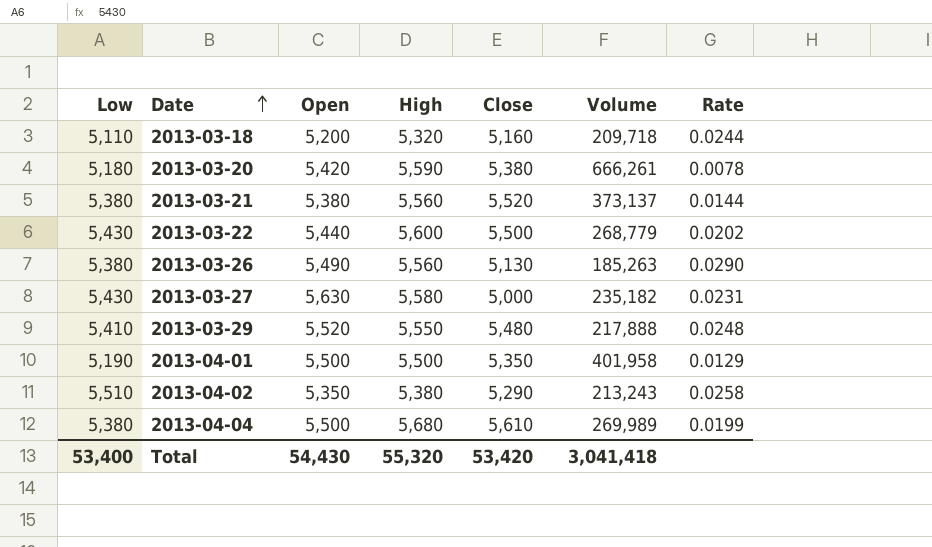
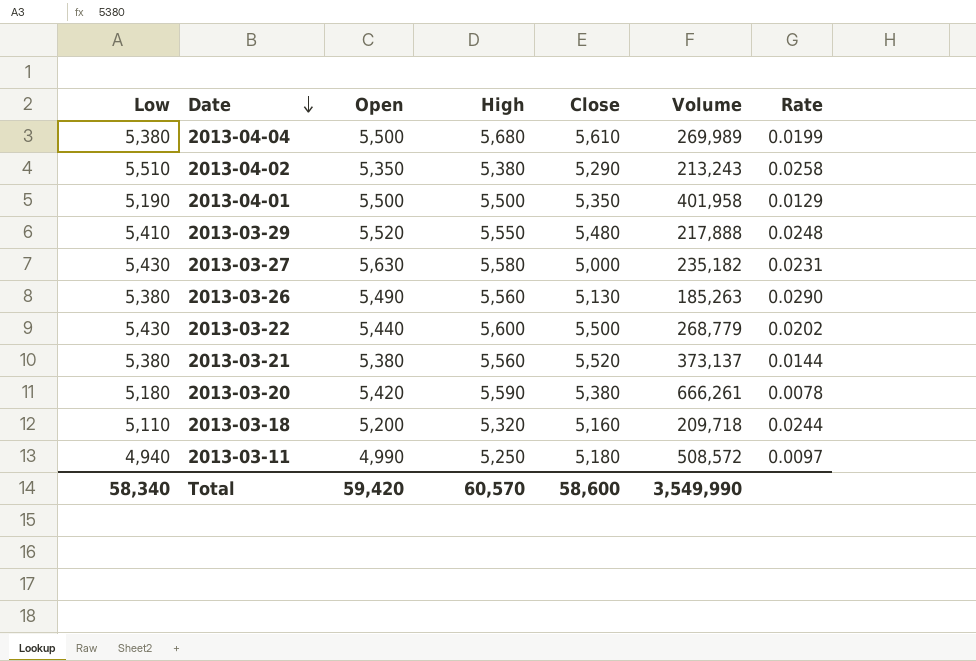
row order: Date ascending -> Date descending
row 2013-03-11: none -> 4,940 | 4,990 | 5,250 | 5,180 | 508,572 | 0.0097
Total | Low: 53,400 -> 58,340
Total | Open: 54,430 -> 59,420
Total | High: 55,320 -> 60,570
Total | Close: 53,420 -> 58,600
Total | Volume: 3,041,418 -> 3,549,990

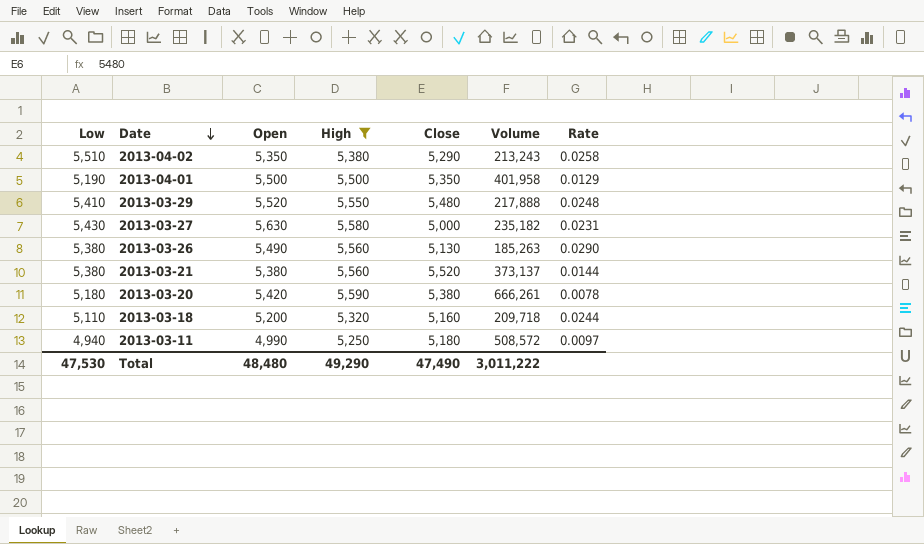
filter: none -> High <= 5,590
Total | Low: 58,340 -> 47,530
Total | Open: 59,420 -> 48,480
Total | High: 60,570 -> 49,290
Total | Close: 58,600 -> 47,490
Total | Volume: 3,549,990 -> 3,011,222

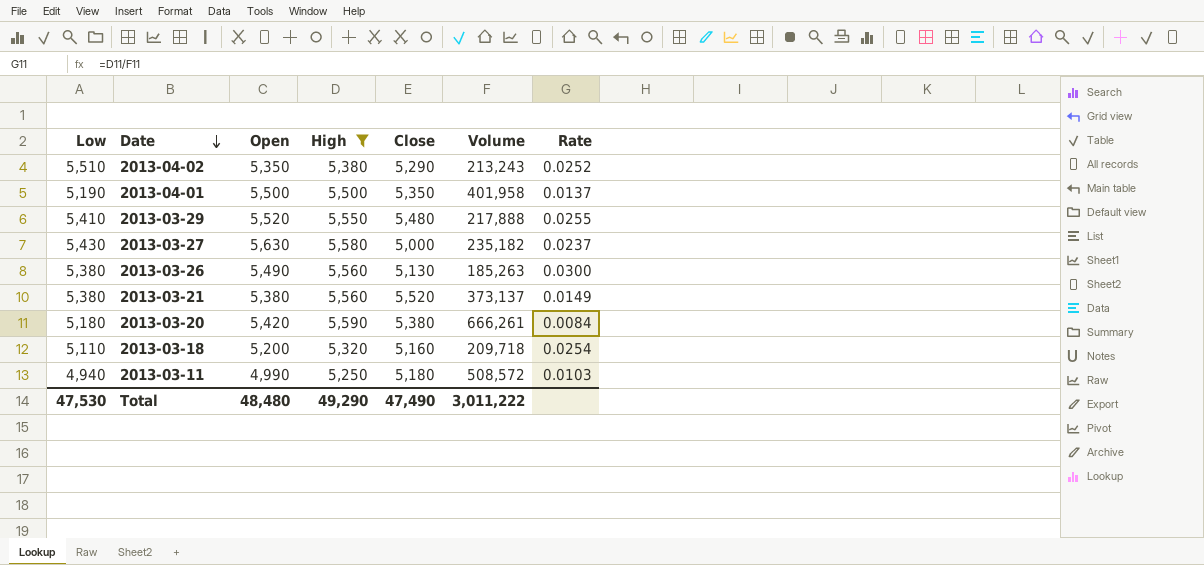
column Rate | formula: [Low] / [Volume] -> [High] / [Volume]

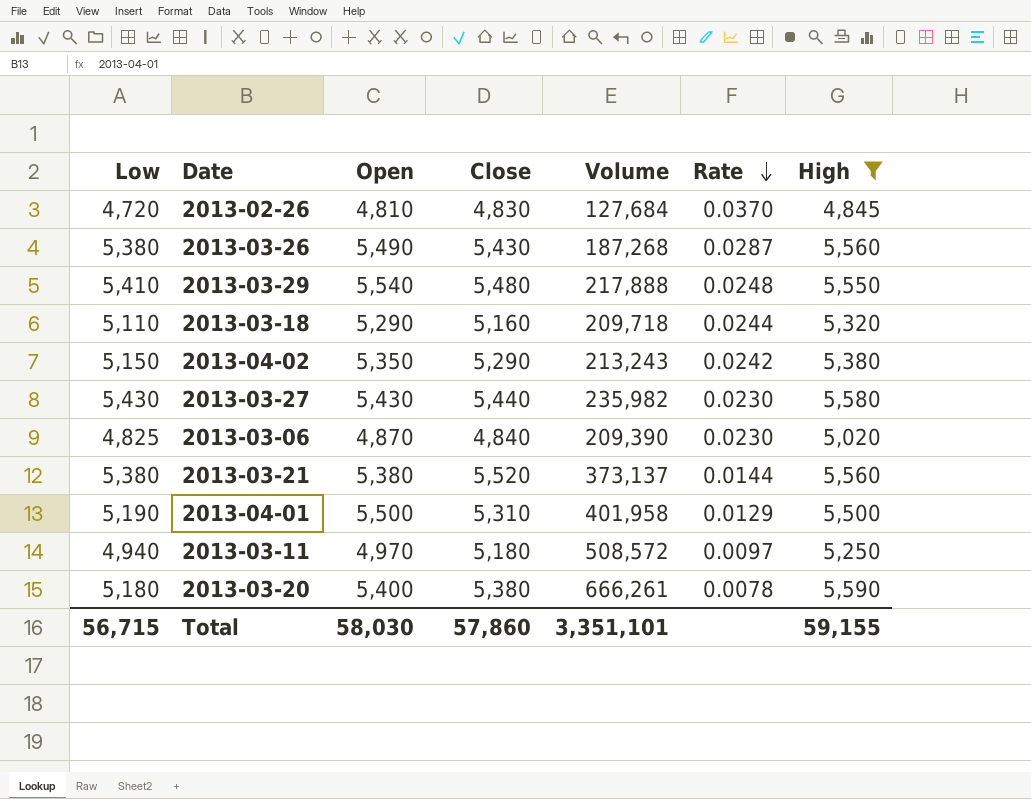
row order: Date descending -> Rate descending
column Rate | formula: [High] / [Volume] -> [Low] / [Volume]
column High | position: 4 -> 7
row 2013-02-26: none -> 4,720 | 4,810 | 4,830 | 127,684 | 0.0370 | 4,845
2013-03-26 | Close: 5,130 -> 5,430
2013-03-26 | Volume: 185,263 -> 187,268
2013-03-29 | Open: 5,520 -> 5,540
2013-03-18 | Open: 5,200 -> 5,290
2013-04-02 | Low: 5,510 -> 5,150
2013-03-27 | Open: 5,630 -> 5,430
2013-03-27 | Close: 5,000 -> 5,440
2013-03-27 | Volume: 235,182 -> 235,982
row 2013-03-06: none -> 4,825 | 4,870 | 4,840 | 209,390 | 0.0230 | 5,020
2013-04-01 | Close: 5,350 -> 5,310
2013-03-11 | Open: 4,990 -> 4,970
2013-03-20 | Open: 5,420 -> 5,400
Total | Low: 47,530 -> 56,715
Total | Open: 48,480 -> 58,030
Total | Close: 47,490 -> 57,860
Total | Volume: 3,011,222 -> 3,351,101
Total | High: 49,290 -> 59,155

